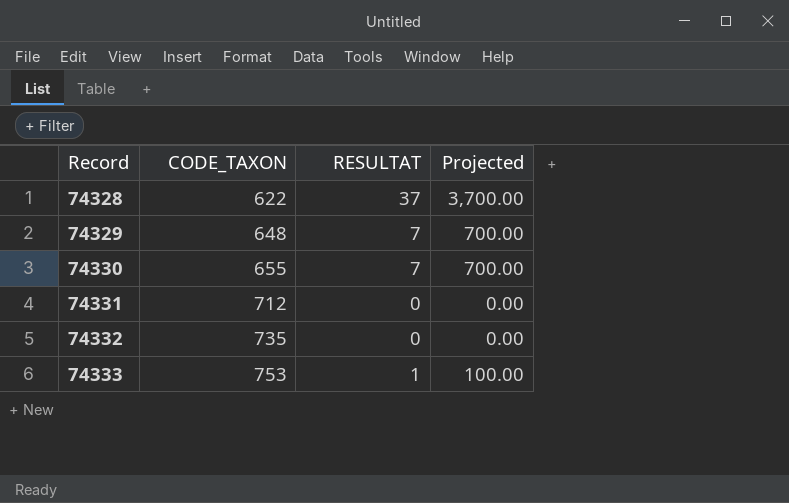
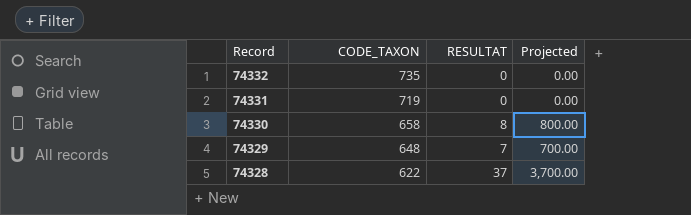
row order: Record ascending -> Record descending
row 74333: 753 | 1 | 100.00 -> none
74331 | CODE_TAXON: 712 -> 719
74330 | CODE_TAXON: 655 -> 658
74330 | RESULTAT: 7 -> 8
74330 | Projected: 700.00 -> 800.00

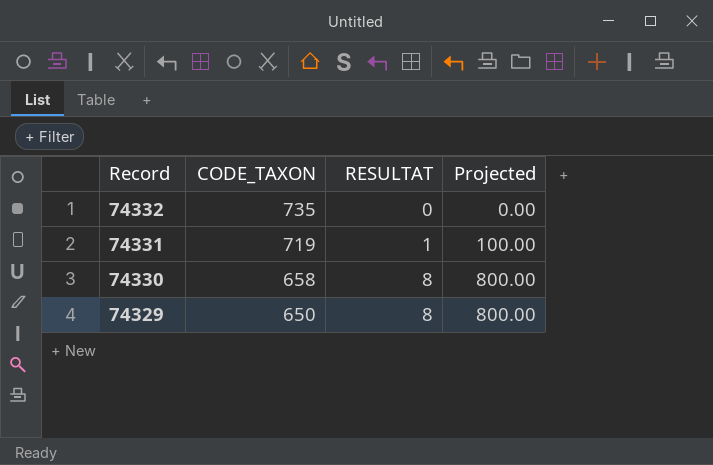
row 74328: 622 | 37 | 3,700.00 -> none
74331 | RESULTAT: 0 -> 1
74331 | Projected: 0.00 -> 100.00
74329 | CODE_TAXON: 648 -> 650
74329 | RESULTAT: 7 -> 8
74329 | Projected: 700.00 -> 800.00

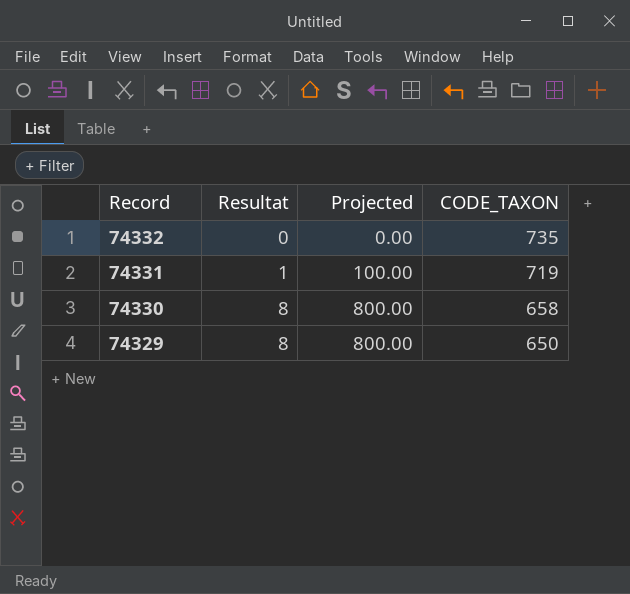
column name: RESULTAT -> Resultat
column CODE_TAXON | position: 2 -> 4

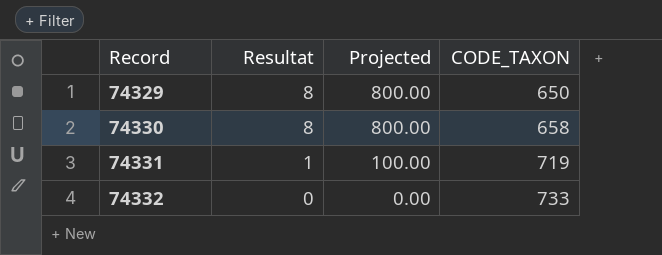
row order: Record descending -> Record ascending
74332 | CODE_TAXON: 735 -> 733

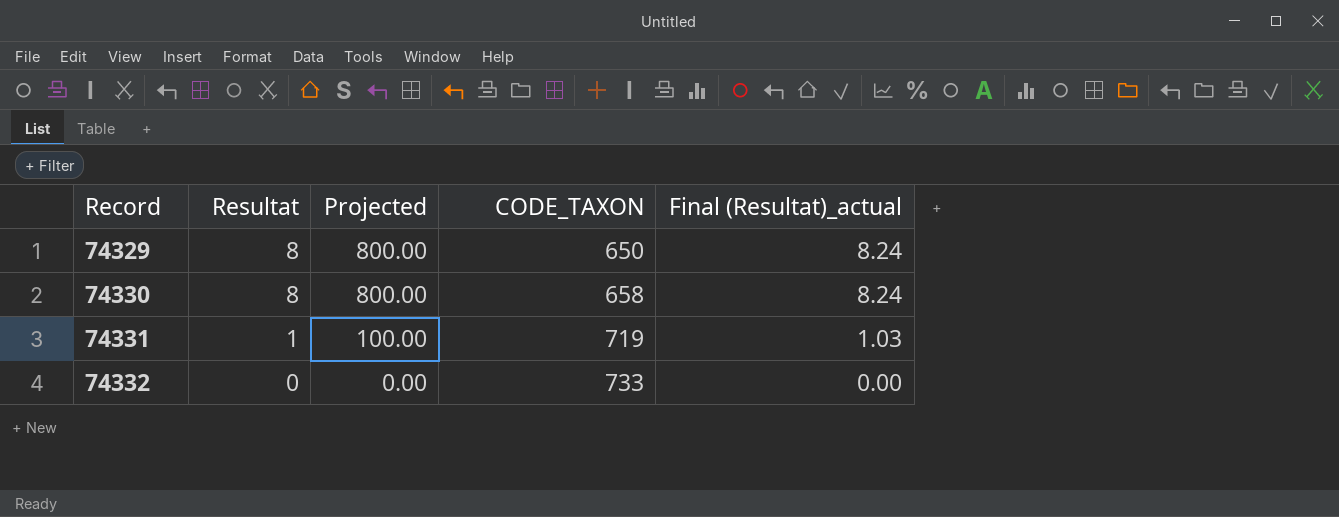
column Final (Resultat)_actual | formula: none -> [Resultat] * 1.03

